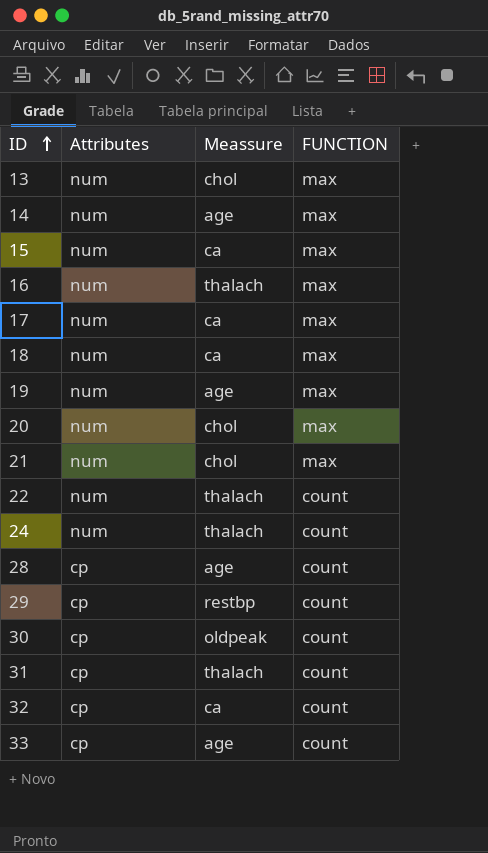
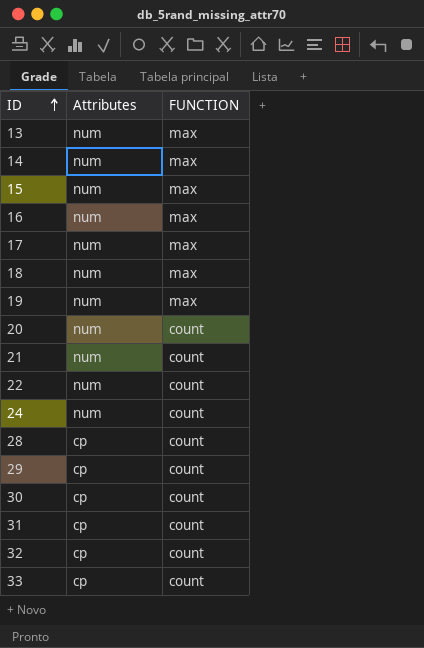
column Meassure | position: 3 -> none
20 | FUNCTION: max -> count
21 | FUNCTION: max -> count

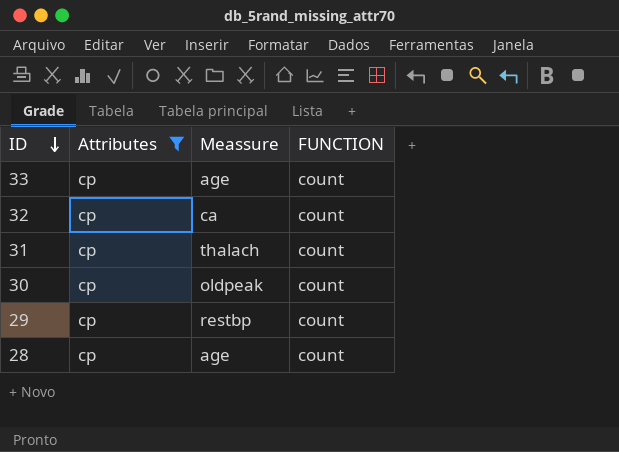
filter: none -> Attributes = cp
row order: ID ascending -> ID descending
column Meassure | position: none -> 3

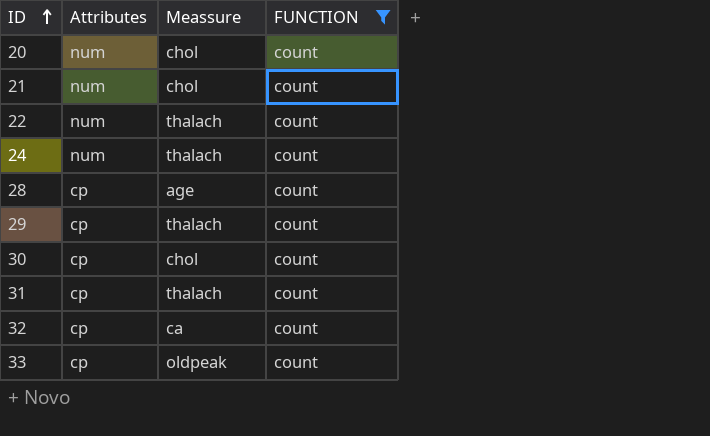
filter: Attributes = cp -> FUNCTION = count
row order: ID descending -> ID ascending
29 | Meassure: restbp -> thalach
30 | Meassure: oldpeak -> chol
33 | Meassure: age -> oldpeak

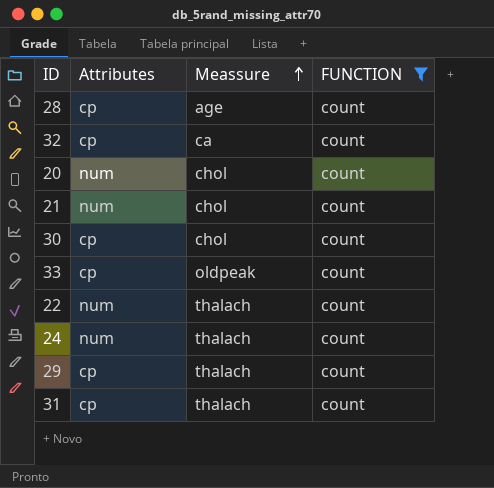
row order: ID ascending -> Meassure ascending

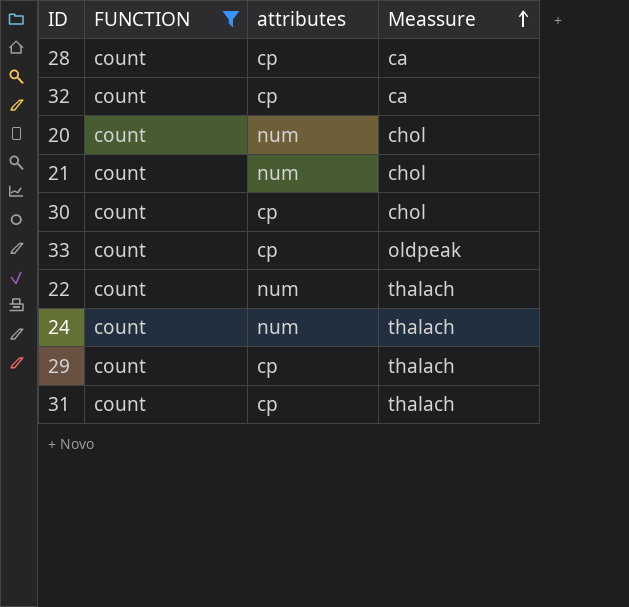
column FUNCTION | position: 4 -> 2
column name: Attributes -> attributes
28 | Meassure: age -> ca

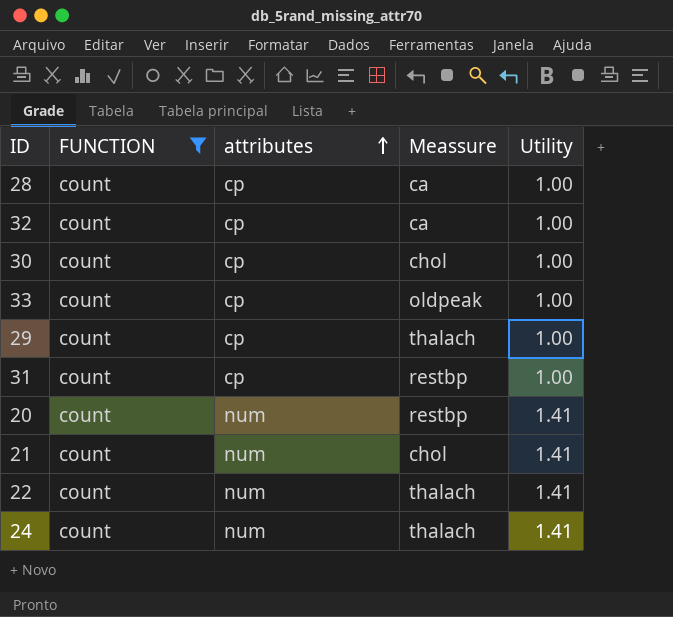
row order: Meassure ascending -> attributes ascending
column Utility | position: none -> 5
31 | Meassure: thalach -> restbp
20 | Meassure: chol -> restbp

